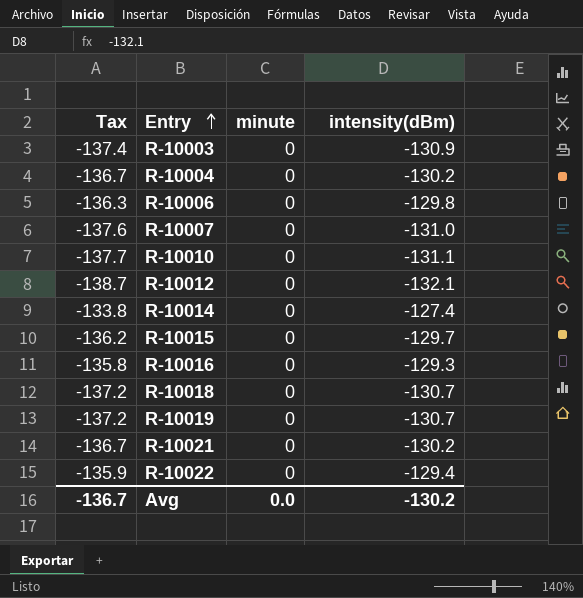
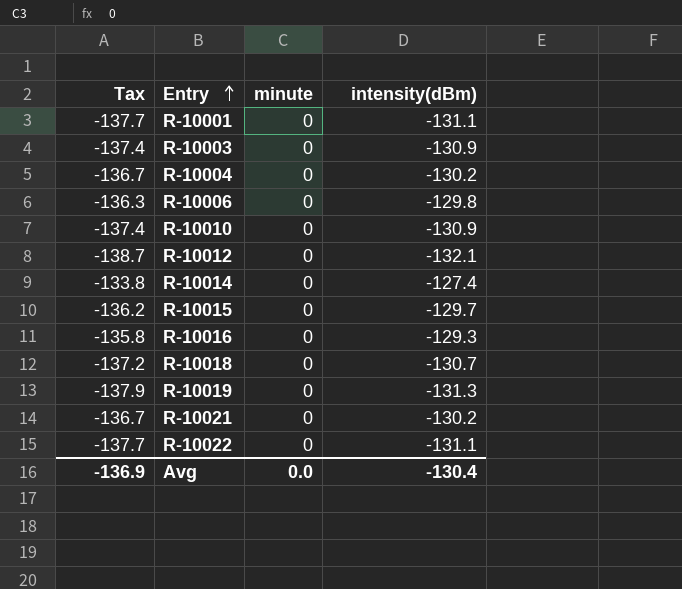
row R-10007: -137.6 | 0 | -131.0 -> none
row R-10001: none -> -137.7 | 0 | -131.1
R-10010 | Tax: -137.7 -> -137.4
R-10010 | intensity(dBm): -131.1 -> -130.9
R-10019 | Tax: -137.2 -> -137.9
R-10019 | intensity(dBm): -130.7 -> -131.3
R-10022 | Tax: -135.9 -> -137.7
R-10022 | intensity(dBm): -129.4 -> -131.1
Avg | Tax: -136.7 -> -136.9
Avg | intensity(dBm): -130.2 -> -130.4

